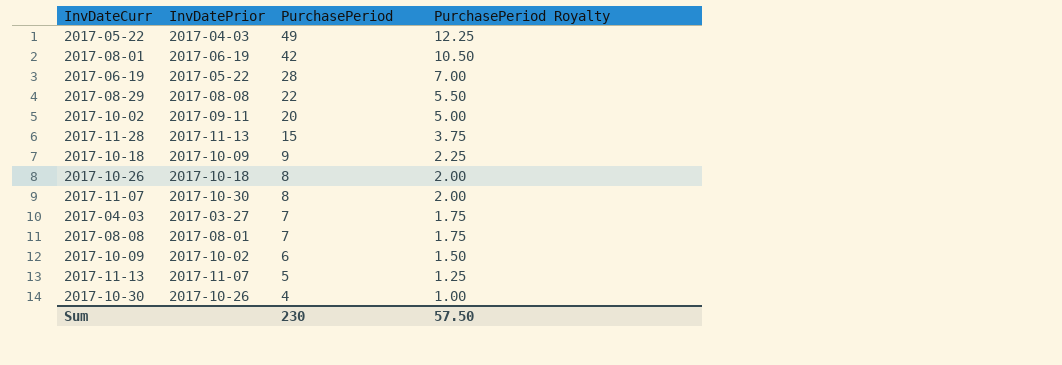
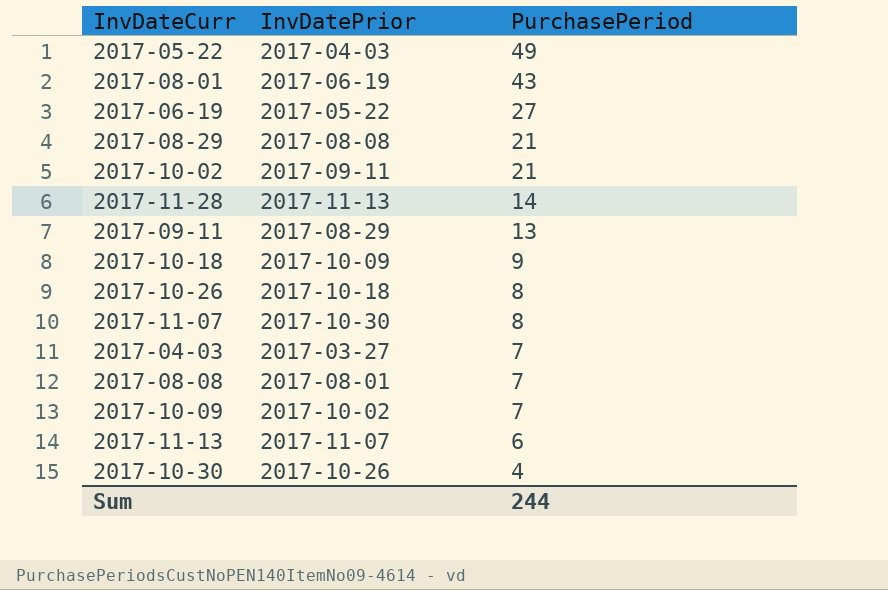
column PurchasePeriod Royalty | formula: [PurchasePeriod] * 0.25 -> none
2017-08-01 | PurchasePeriod: 42 -> 43
2017-06-19 | PurchasePeriod: 28 -> 27
2017-08-29 | PurchasePeriod: 22 -> 21
2017-10-02 | PurchasePeriod: 20 -> 21
2017-11-28 | PurchasePeriod: 15 -> 14
row 2017-09-11: none -> 2017-08-29 | 13
2017-10-09 | PurchasePeriod: 6 -> 7
2017-11-13 | PurchasePeriod: 5 -> 6
Sum | PurchasePeriod: 230 -> 244

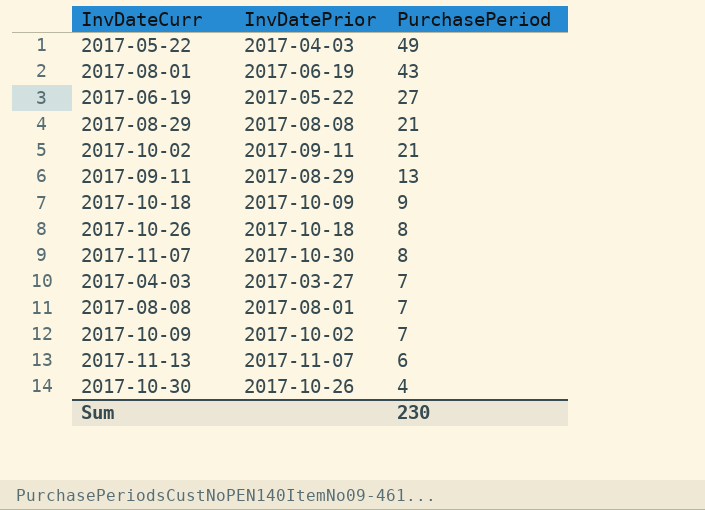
row 2017-11-28: 2017-11-13 | 14 -> none
Sum | PurchasePeriod: 244 -> 230

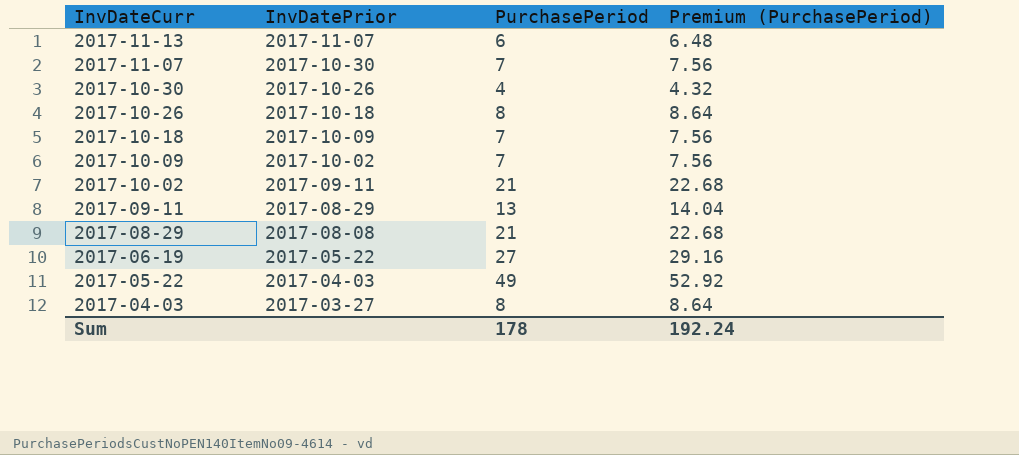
row order: PurchasePeriod descending -> InvDateCurr descending
column Premium (PurchasePeriod) | formula: none -> [PurchasePeriod] * 1.08
row 2017-08-01: 2017-06-19 | 43 -> none
row 2017-08-08: 2017-08-01 | 7 -> none
2017-11-07 | PurchasePeriod: 8 -> 7
2017-10-18 | PurchasePeriod: 9 -> 7
2017-04-03 | PurchasePeriod: 7 -> 8
Sum | PurchasePeriod: 230 -> 178

